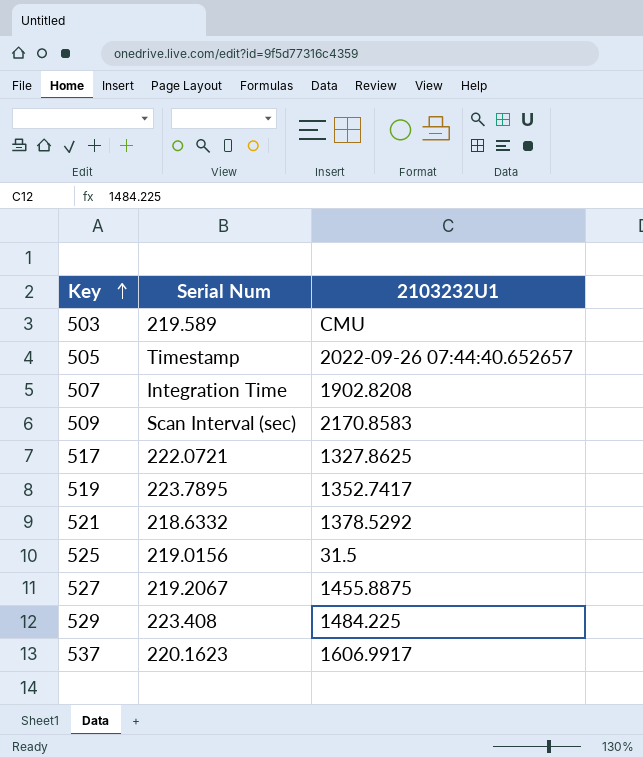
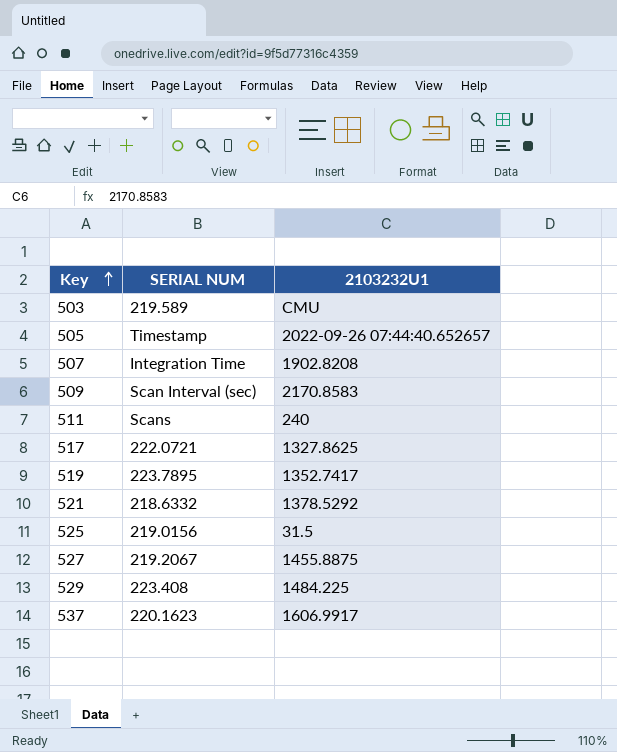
column name: Serial Num -> SERIAL NUM
row 511: none -> Scans | 240

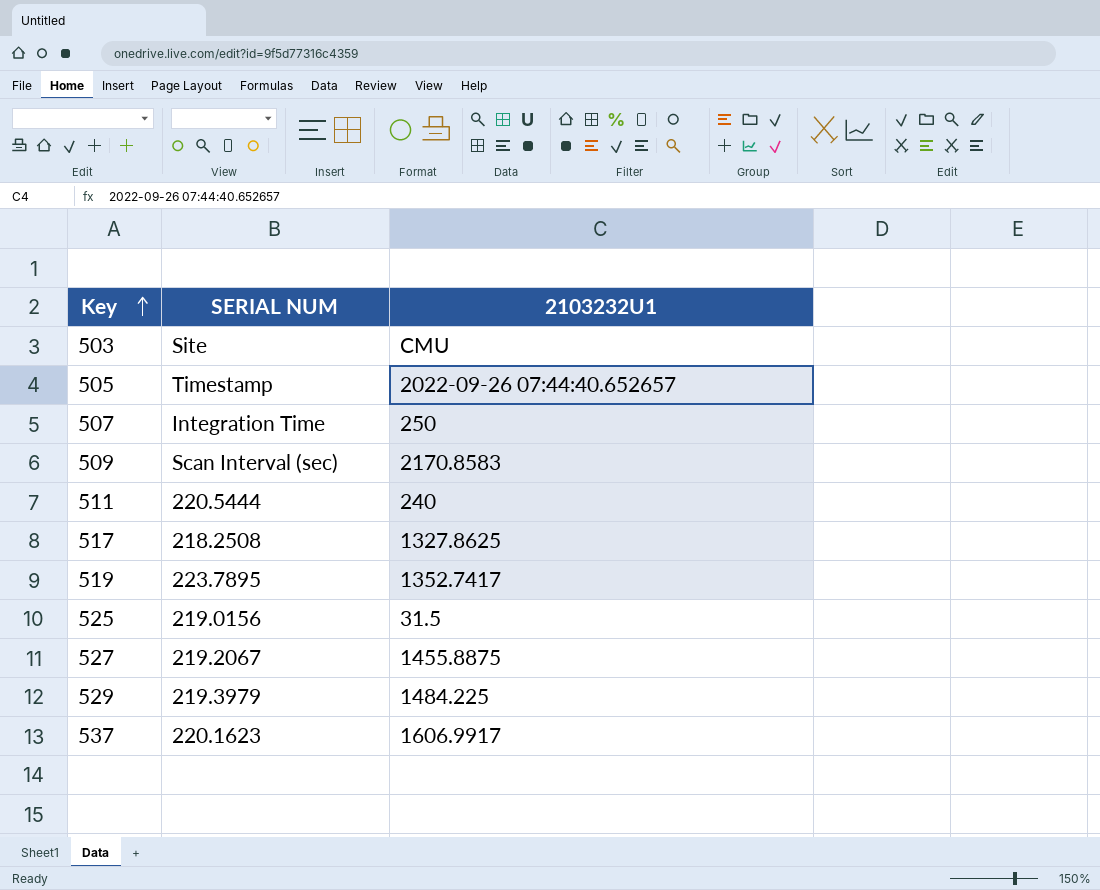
row 521: 218.6332 | 1378.5292 -> none
503 | SERIAL NUM: 219.589 -> Site
507 | 2103232U1: 1902.8208 -> 250
511 | SERIAL NUM: Scans -> 220.5444
517 | SERIAL NUM: 222.0721 -> 218.2508
529 | SERIAL NUM: 223.408 -> 219.3979

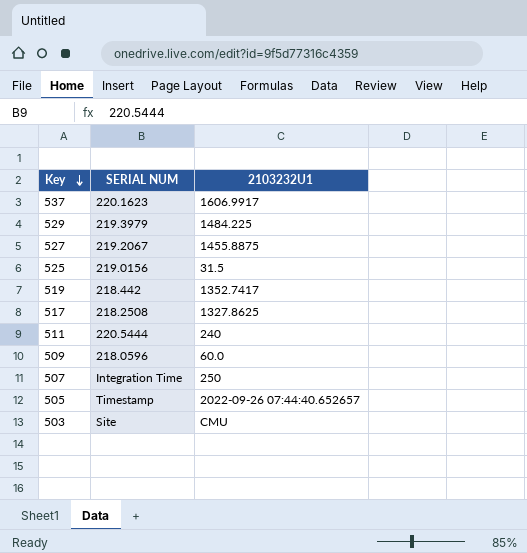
row order: Key ascending -> Key descending
519 | SERIAL NUM: 223.7895 -> 218.442
509 | SERIAL NUM: Scan Interval (sec) -> 218.0596
509 | 2103232U1: 2170.8583 -> 60.0

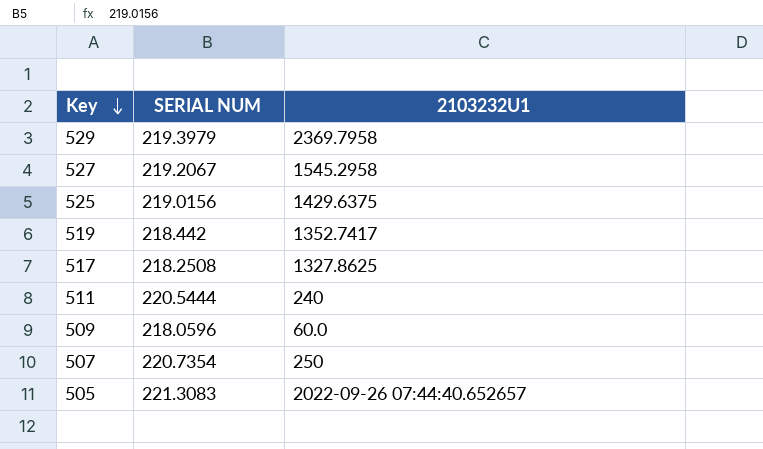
row 537: 220.1623 | 1606.9917 -> none
row 503: Site | CMU -> none
529 | 2103232U1: 1484.225 -> 2369.7958
527 | 2103232U1: 1455.8875 -> 1545.2958
525 | 2103232U1: 31.5 -> 1429.6375
507 | SERIAL NUM: Integration Time -> 220.7354
505 | SERIAL NUM: Timestamp -> 221.3083

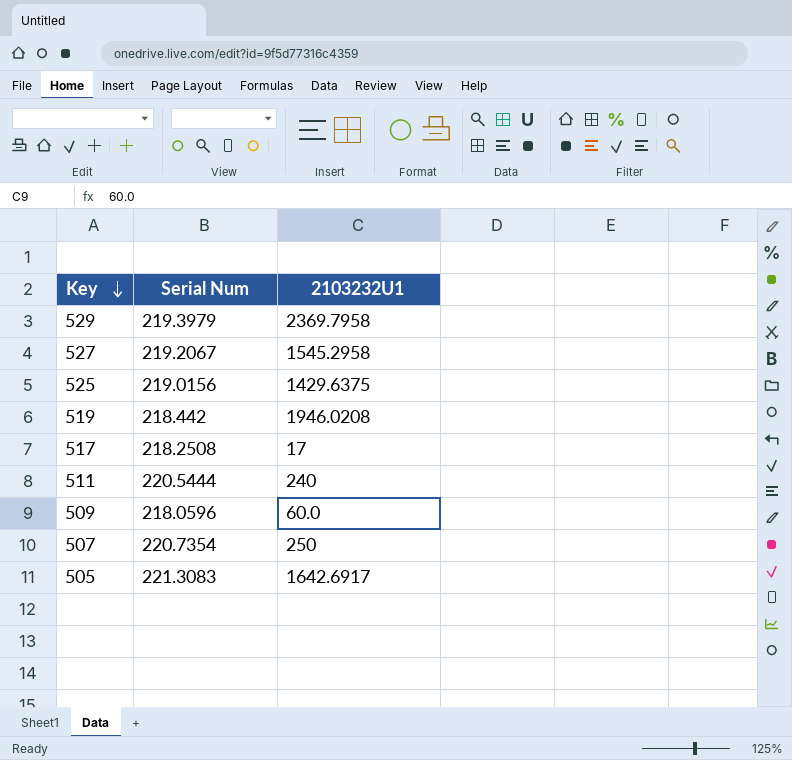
column name: SERIAL NUM -> Serial Num
519 | 2103232U1: 1352.7417 -> 1946.0208
517 | 2103232U1: 1327.8625 -> 17
505 | 2103232U1: 2022-09-26 07:44:40.652657 -> 1642.6917

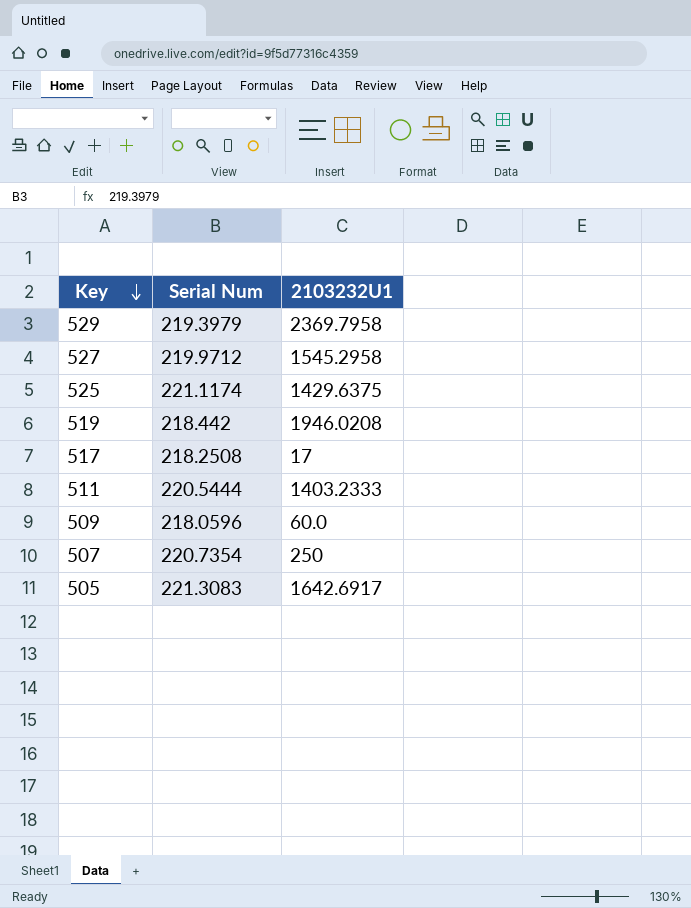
527 | Serial Num: 219.2067 -> 219.9712
525 | Serial Num: 219.0156 -> 221.1174
511 | 2103232U1: 240 -> 1403.2333

